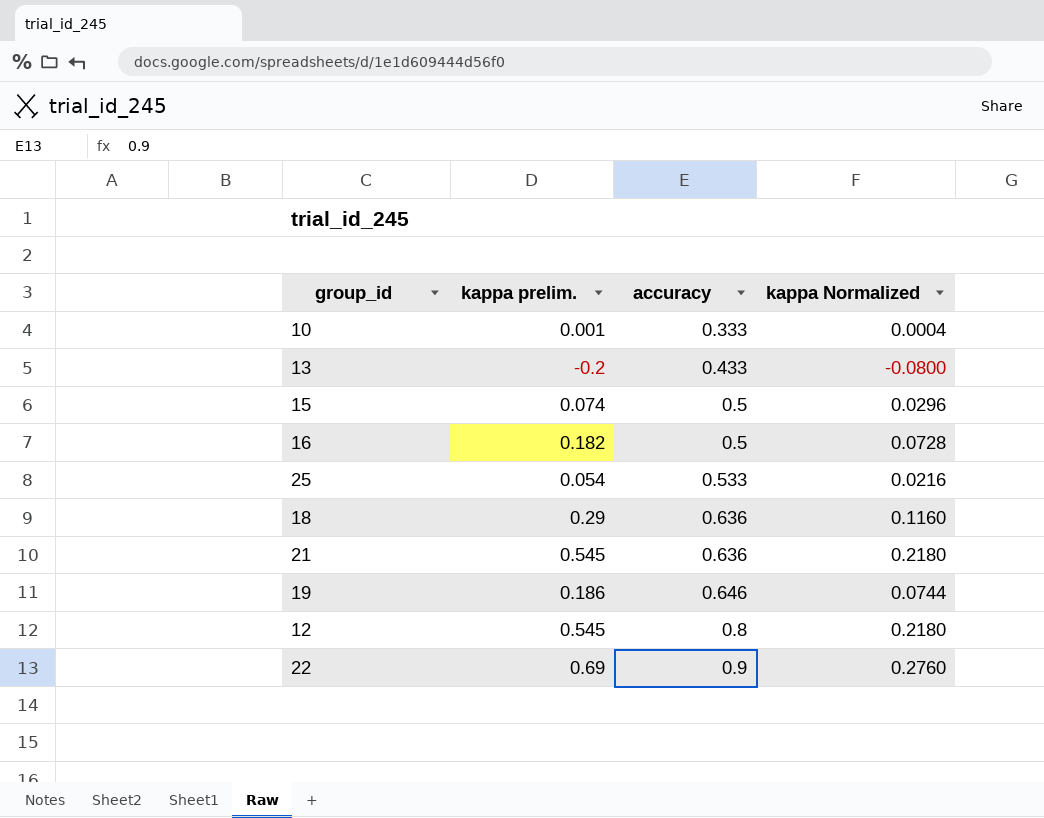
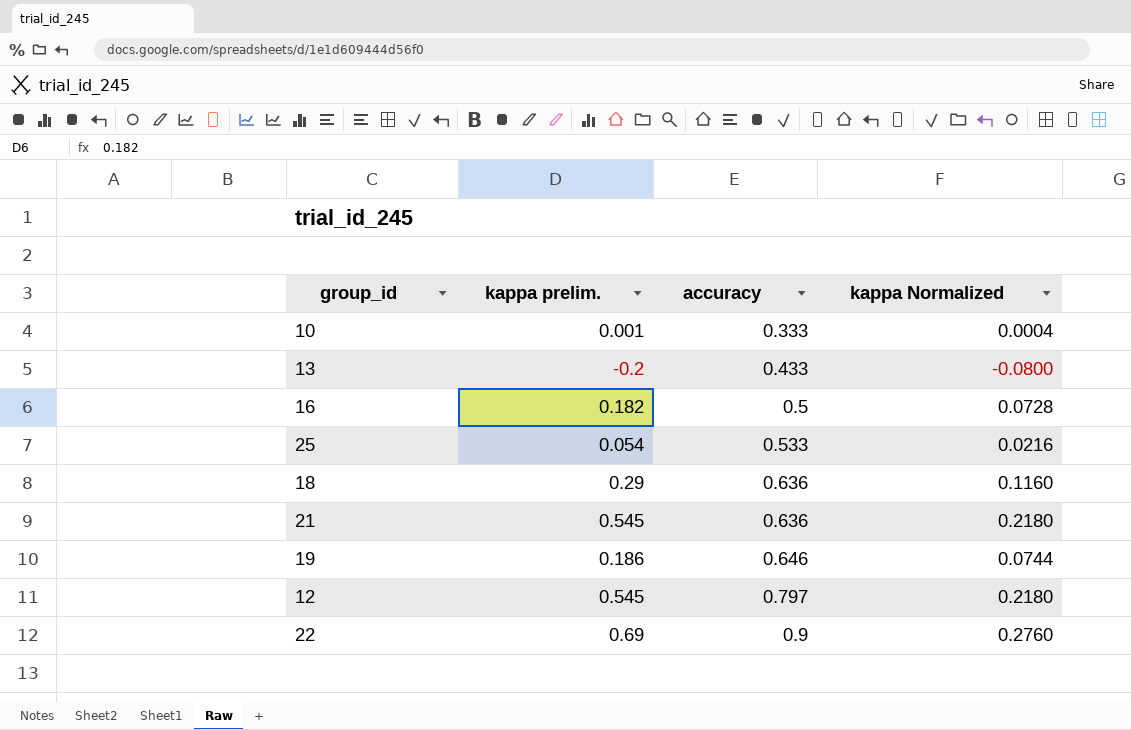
row 15: 0.074 | 0.5 | 0.0296 -> none
12 | accuracy: 0.8 -> 0.797

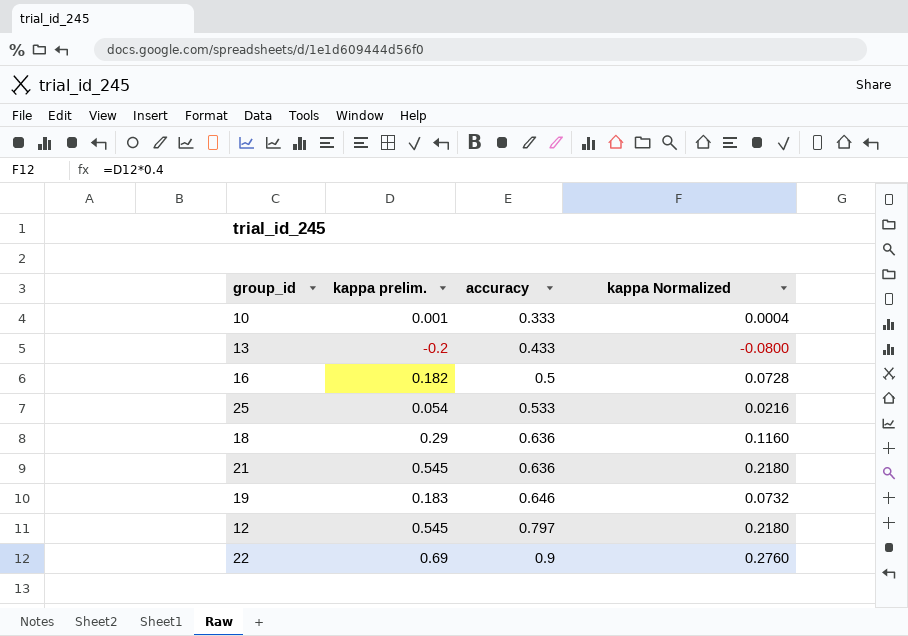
19 | kappa prelim.: 0.186 -> 0.183
19 | kappa Normalized: 0.0744 -> 0.0732

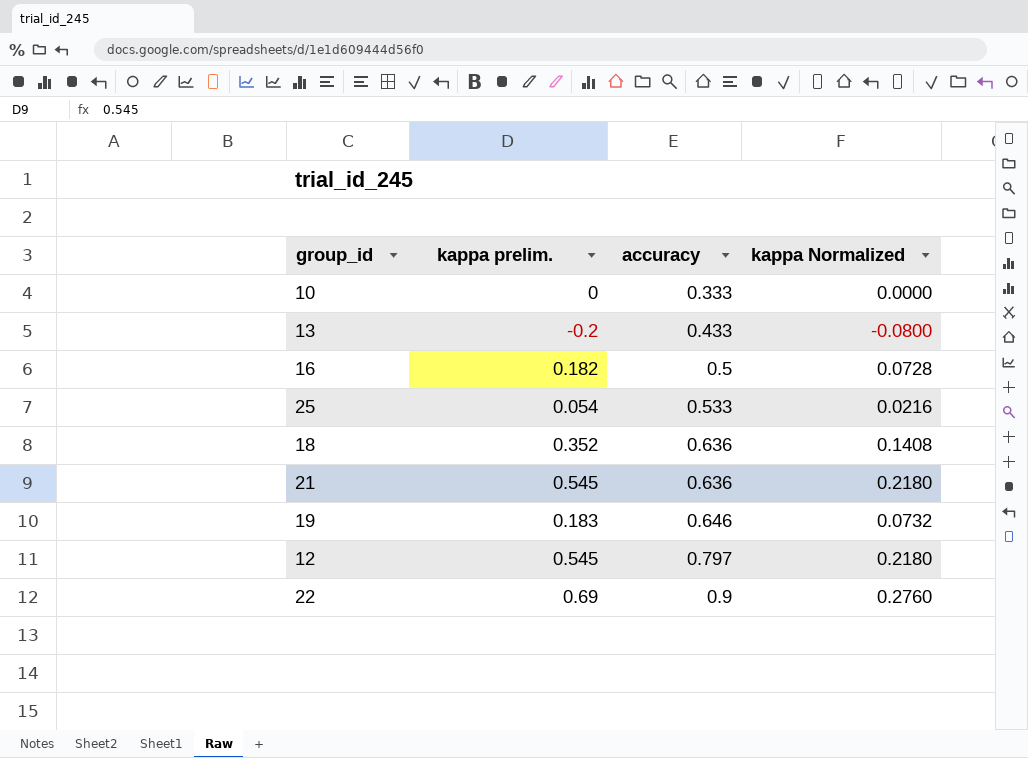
10 | kappa prelim.: 0.001 -> 0
10 | kappa Normalized: 0.0004 -> 0.0000
18 | kappa prelim.: 0.29 -> 0.352
18 | kappa Normalized: 0.1160 -> 0.1408

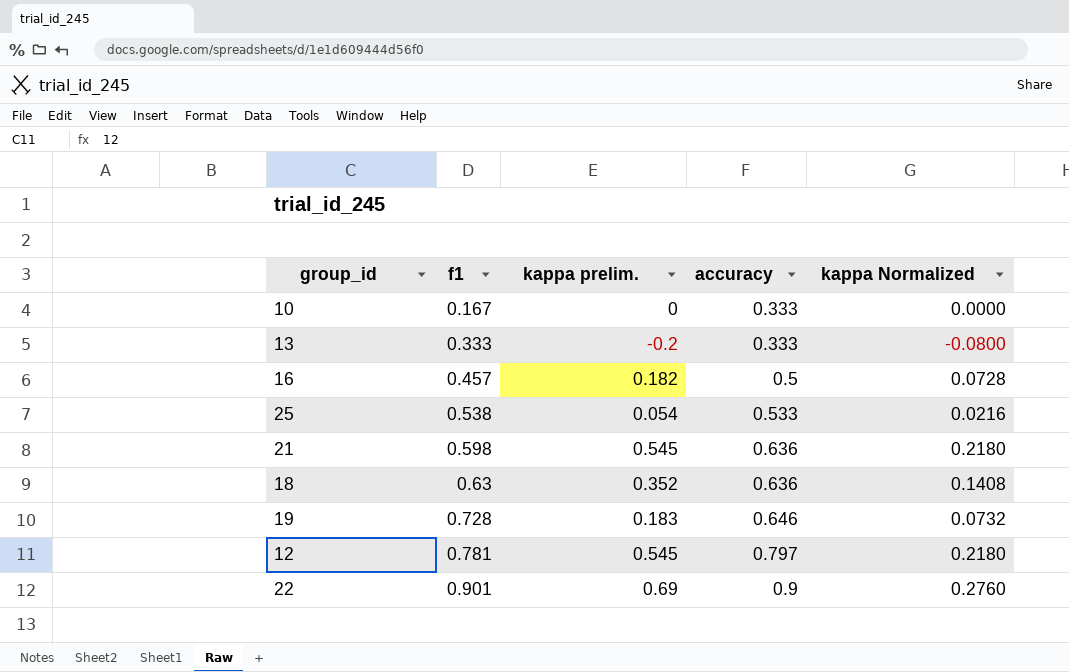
row order: accuracy ascending -> f1 ascending
column f1 | position: none -> 2
13 | accuracy: 0.433 -> 0.333

